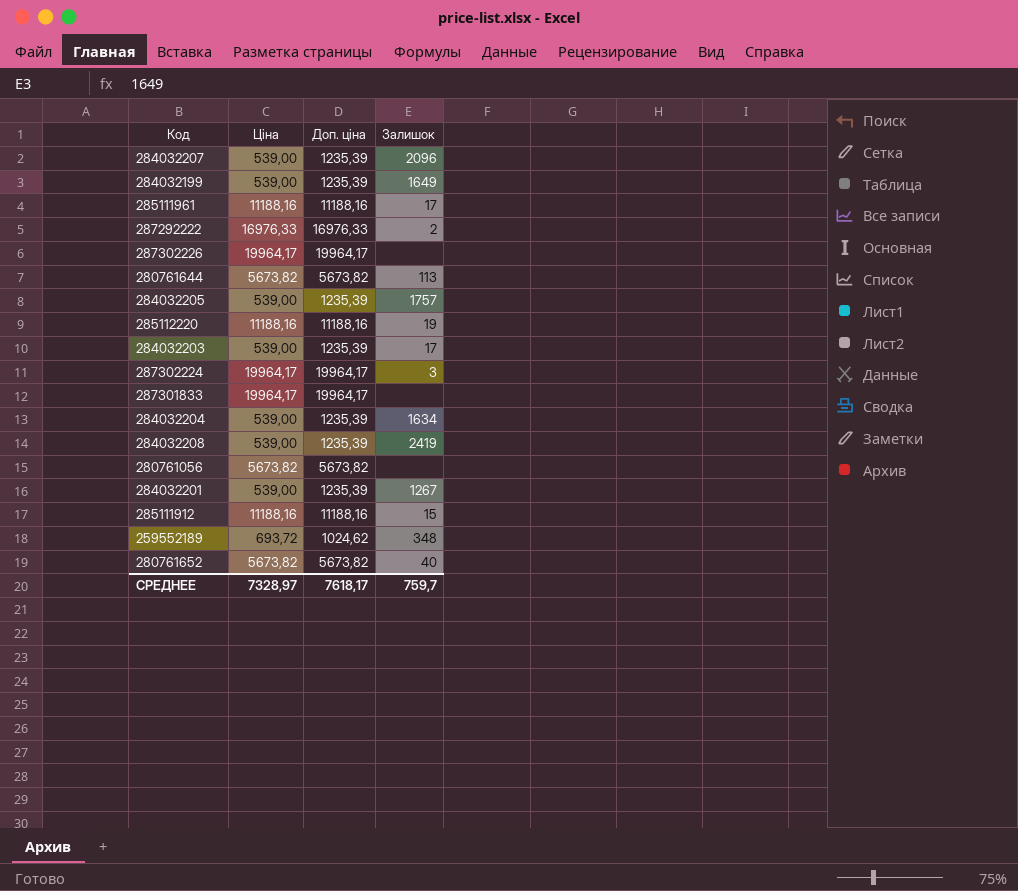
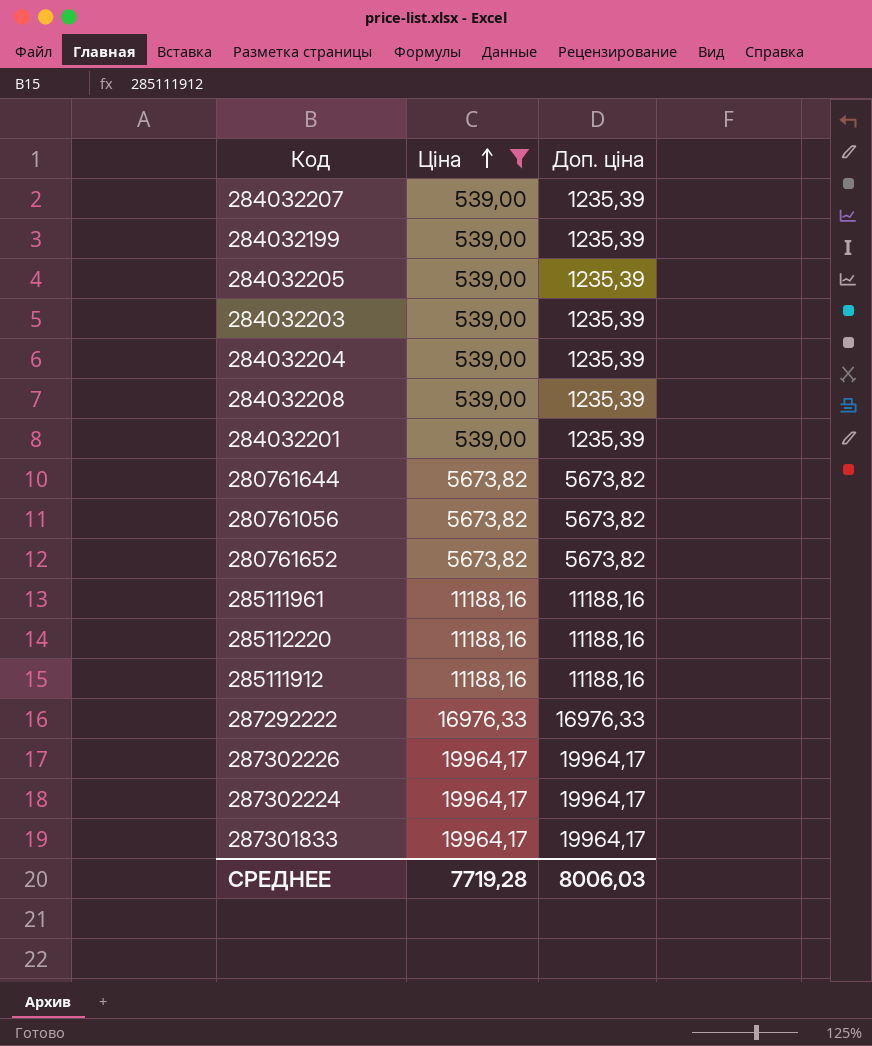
filter: none -> Ціна != 693,72
row order: none -> Ціна ascending
column Залишок | position: 4 -> none
СРЕДНЕЕ | Ціна: 7328,97 -> 7719,28
СРЕДНЕЕ | Доп. ціна: 7618,17 -> 8006,03

